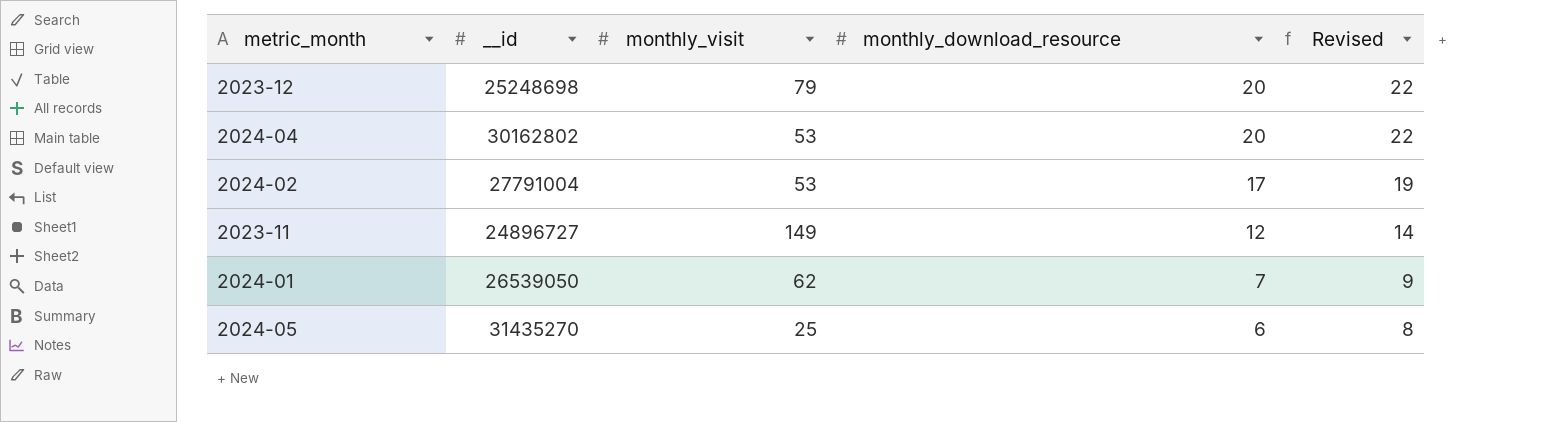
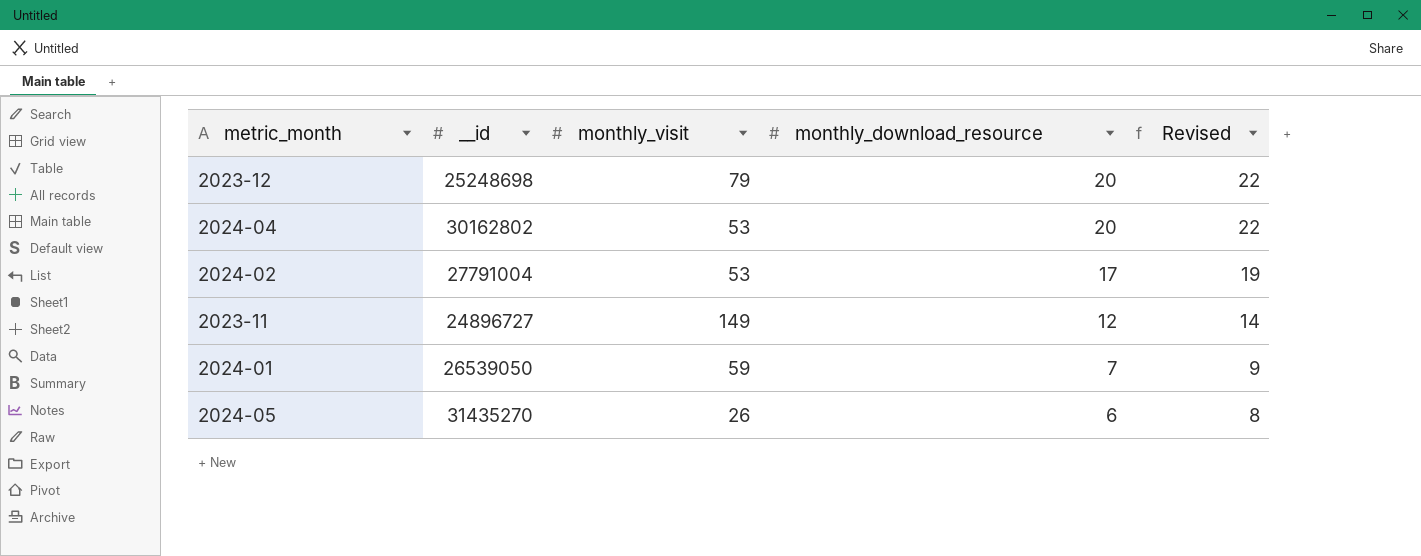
2024-01 | monthly_visit: 62 -> 59
2024-05 | monthly_visit: 25 -> 26

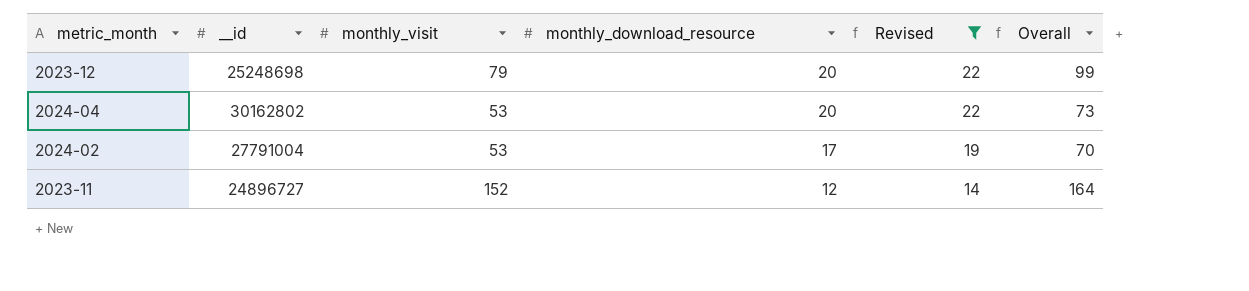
filter: none -> Revised >= 14
column Overall | formula: none -> [monthly_visit] + [monthly_download_resource]
2023-11 | monthly_visit: 149 -> 152

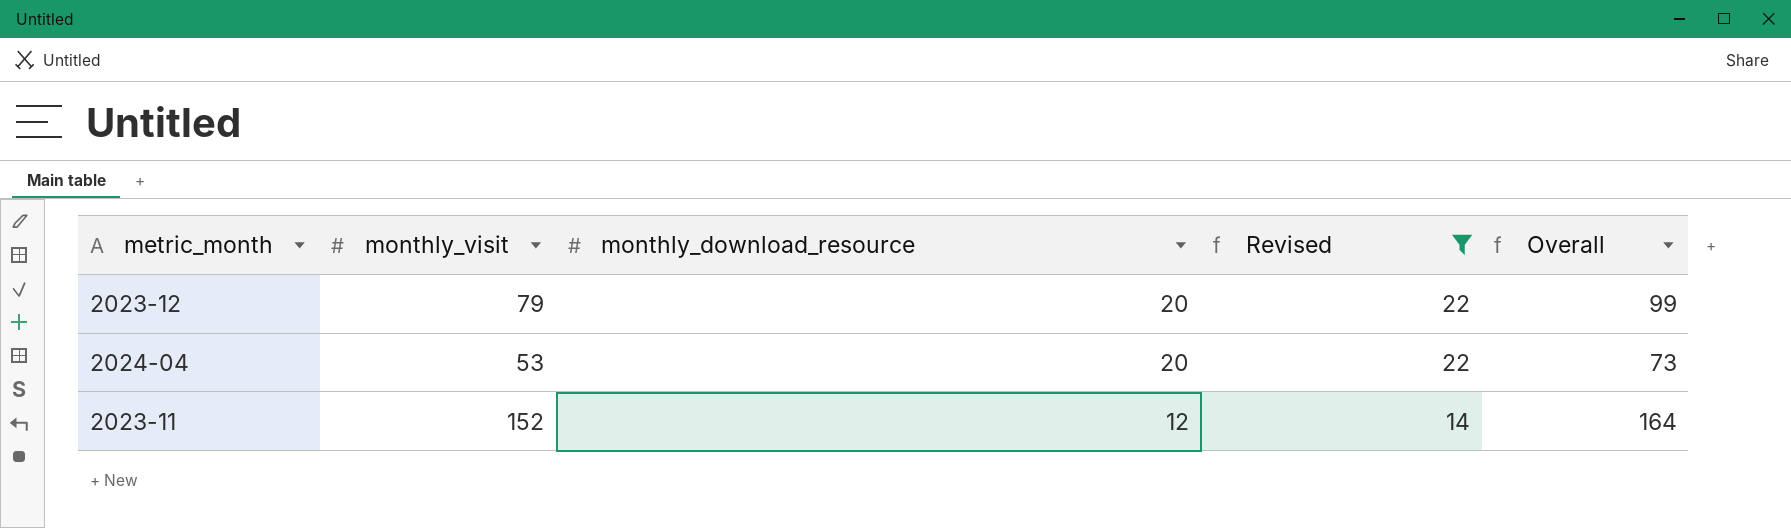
column __id | position: 2 -> none
row 2024-02: 27791004 | 53 | 17 | 19 | 70 -> none

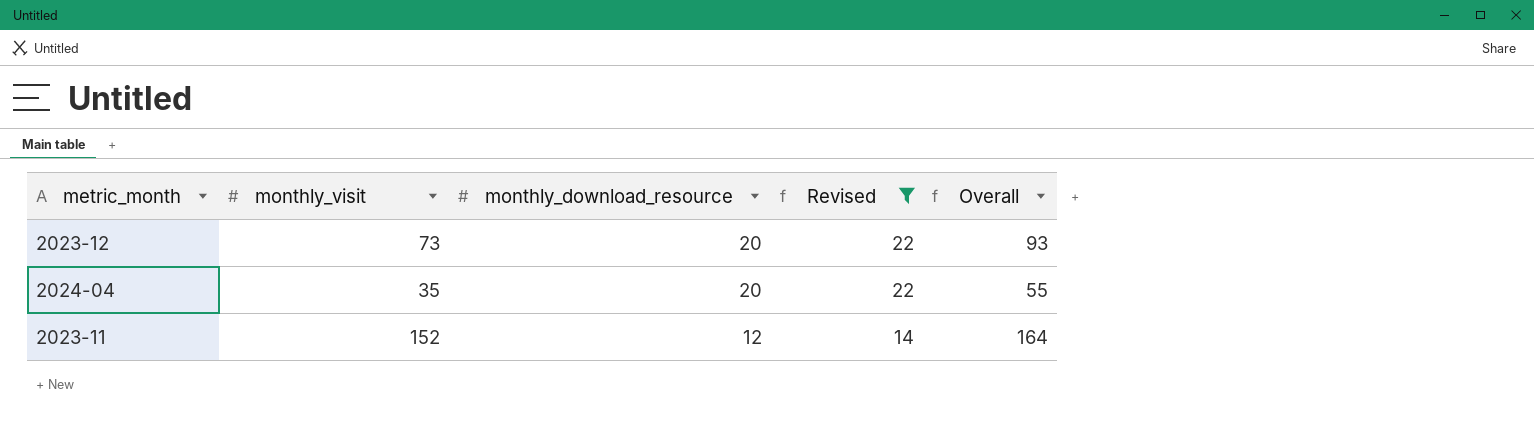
2023-12 | monthly_visit: 79 -> 73
2023-12 | Overall: 99 -> 93
2024-04 | monthly_visit: 53 -> 35
2024-04 | Overall: 73 -> 55

